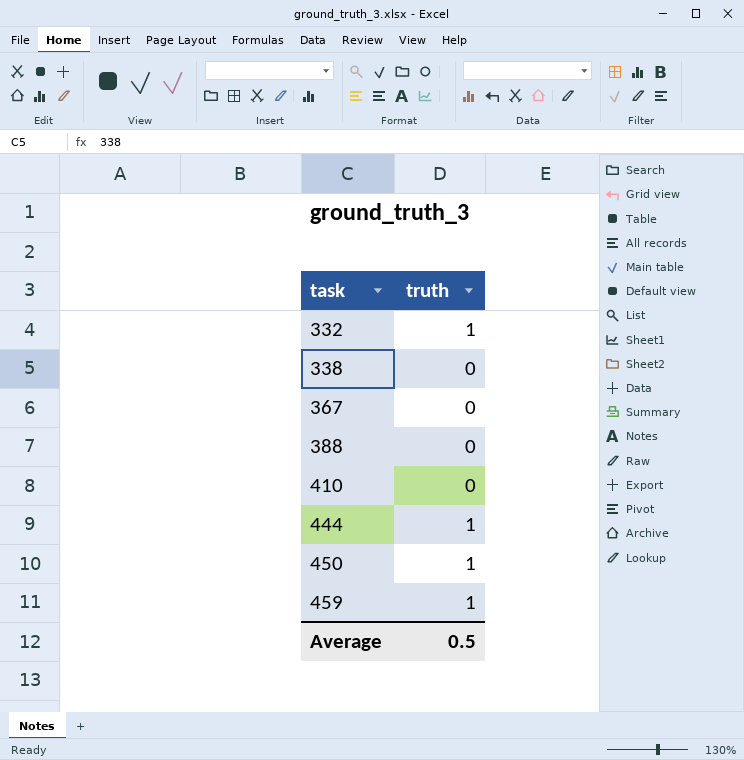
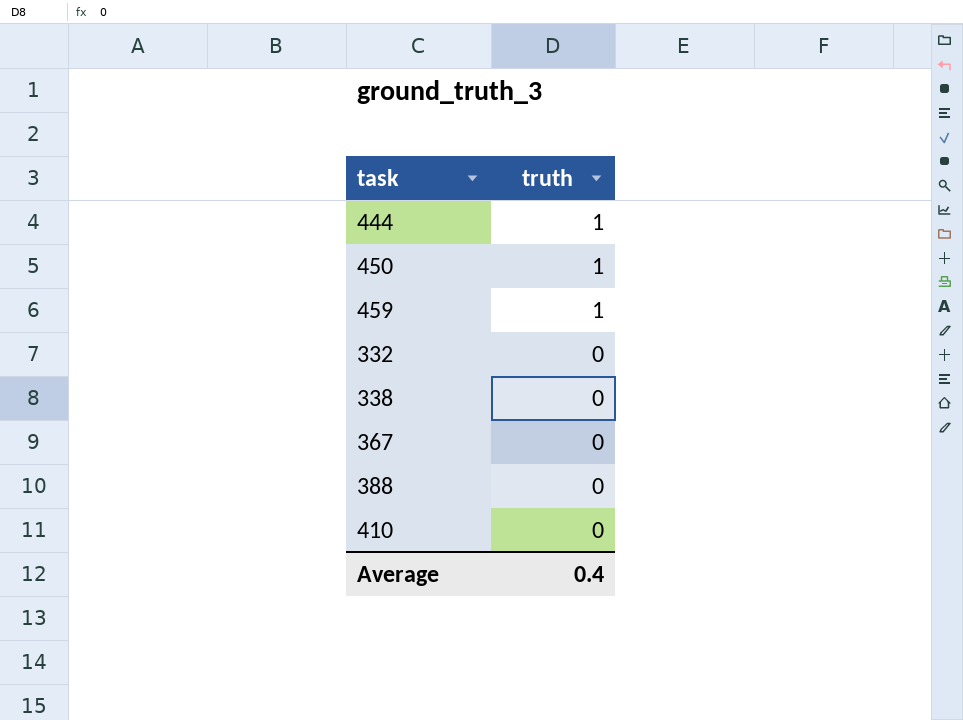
row order: task ascending -> truth descending
332 | truth: 1 -> 0
Average | truth: 0.5 -> 0.4

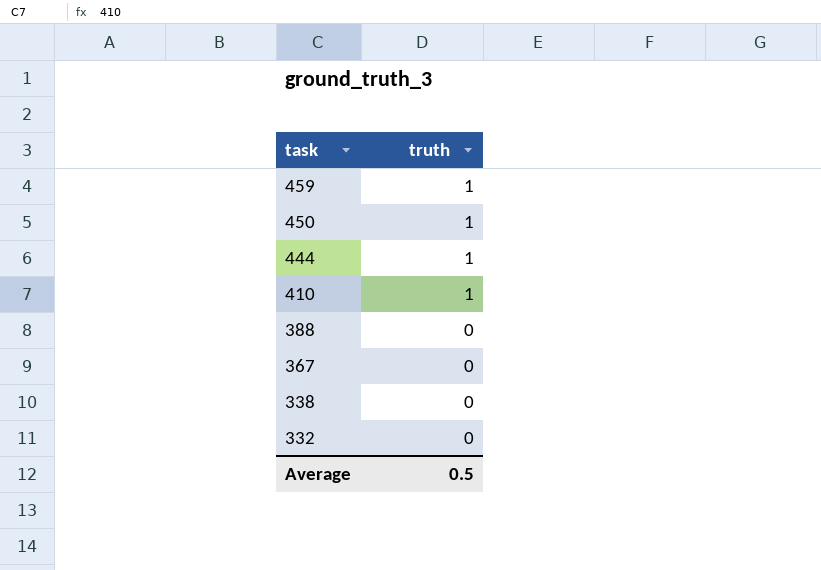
row order: truth descending -> task descending
410 | truth: 0 -> 1
Average | truth: 0.4 -> 0.5

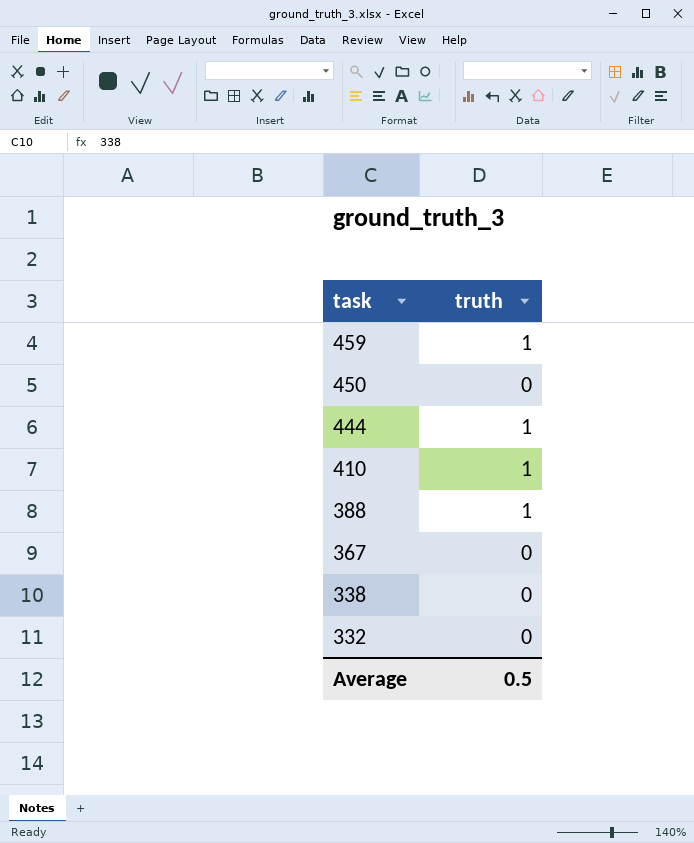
450 | truth: 1 -> 0
388 | truth: 0 -> 1

